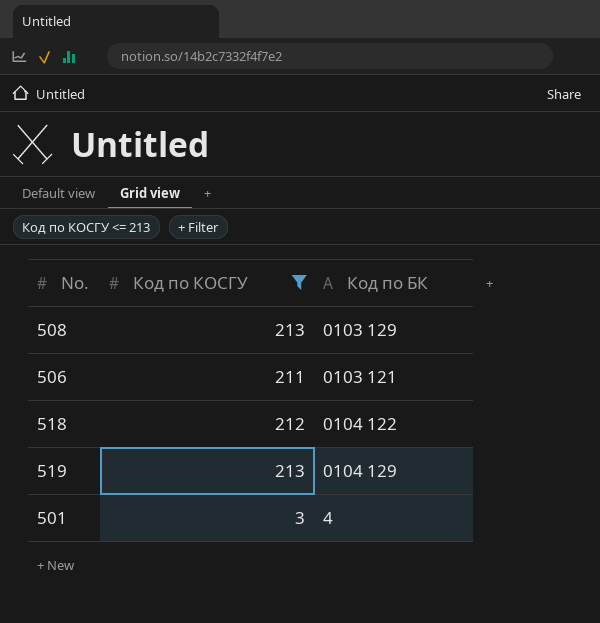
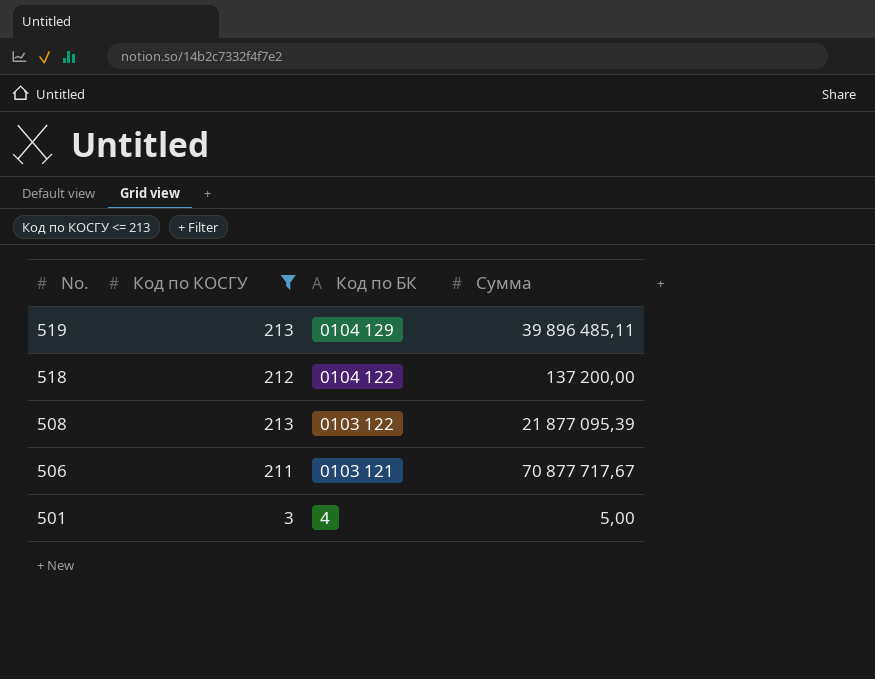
row order: none -> No. descending
column Сумма | position: none -> 4
508 | Код по БК: 0103 129 -> 0103 122

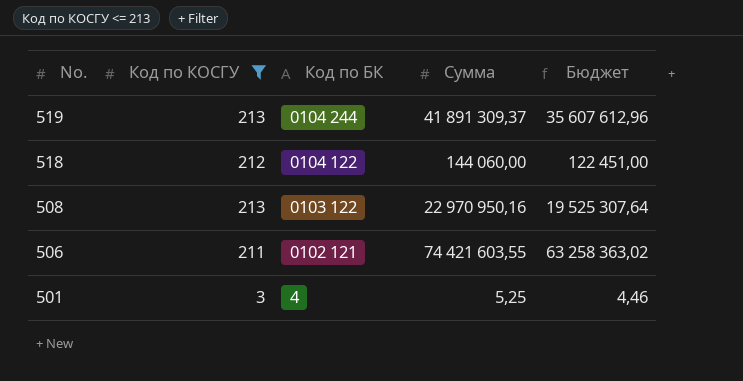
column Бюджет | formula: none -> [Сумма] * 0,85
519 | Код по БК: 0104 129 -> 0104 244
519 | Сумма: 39 896 485,11 -> 41 891 309,37
518 | Сумма: 137 200,00 -> 144 060,00
508 | Сумма: 21 877 095,39 -> 22 970 950,16
506 | Код по БК: 0103 121 -> 0102 121
506 | Сумма: 70 877 717,67 -> 74 421 603,55
501 | Сумма: 5,00 -> 5,25

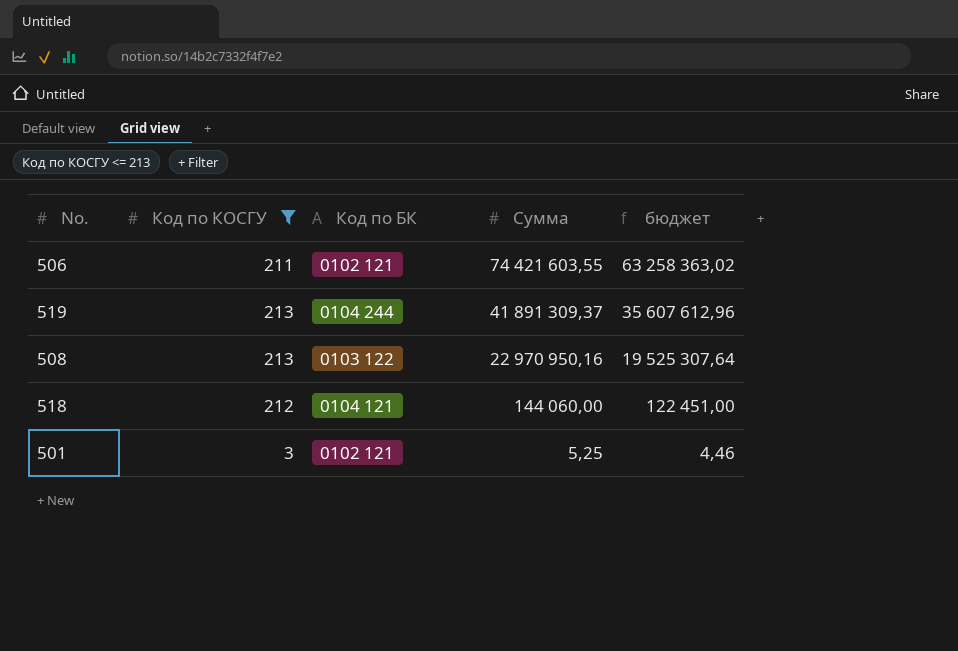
row order: No. descending -> Сумма descending
column name: Бюджет -> бюджет
518 | Код по БК: 0104 122 -> 0104 121
501 | Код по БК: 4 -> 0102 121

